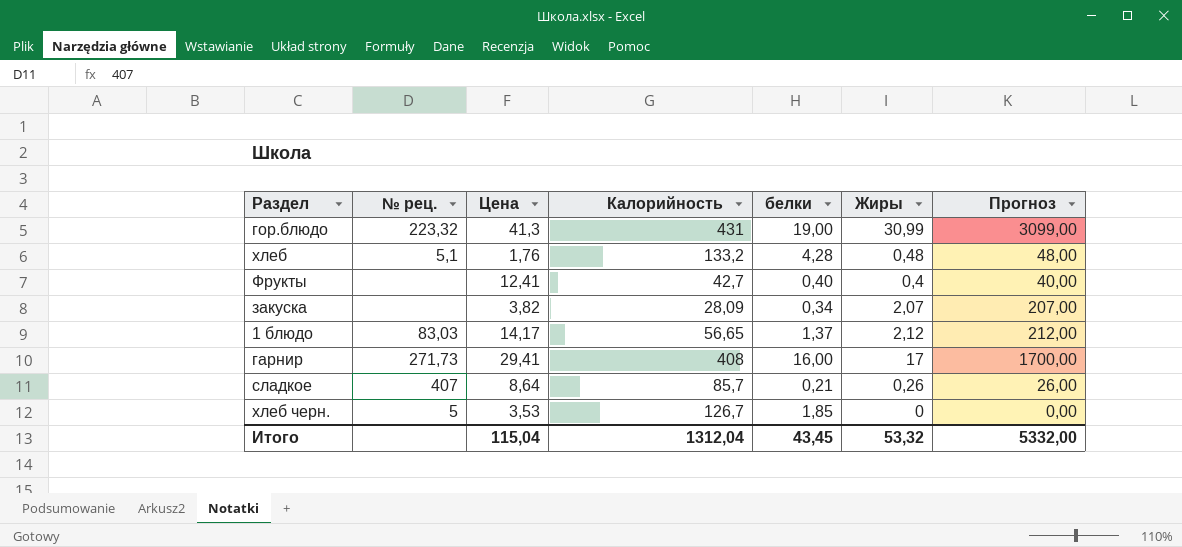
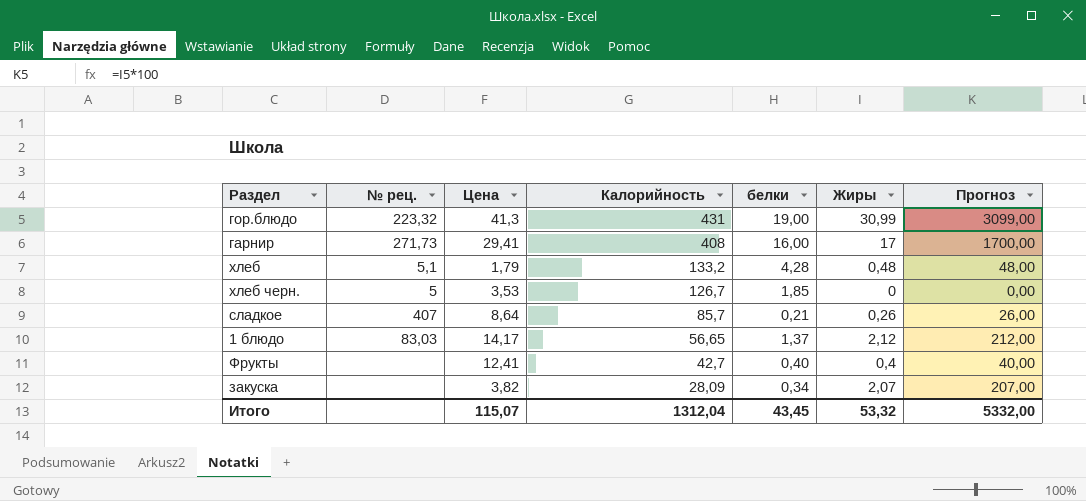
row order: none -> Калорийность descending
хлеб | Цена: 1,76 -> 1,79
Итого | Цена: 115,04 -> 115,07

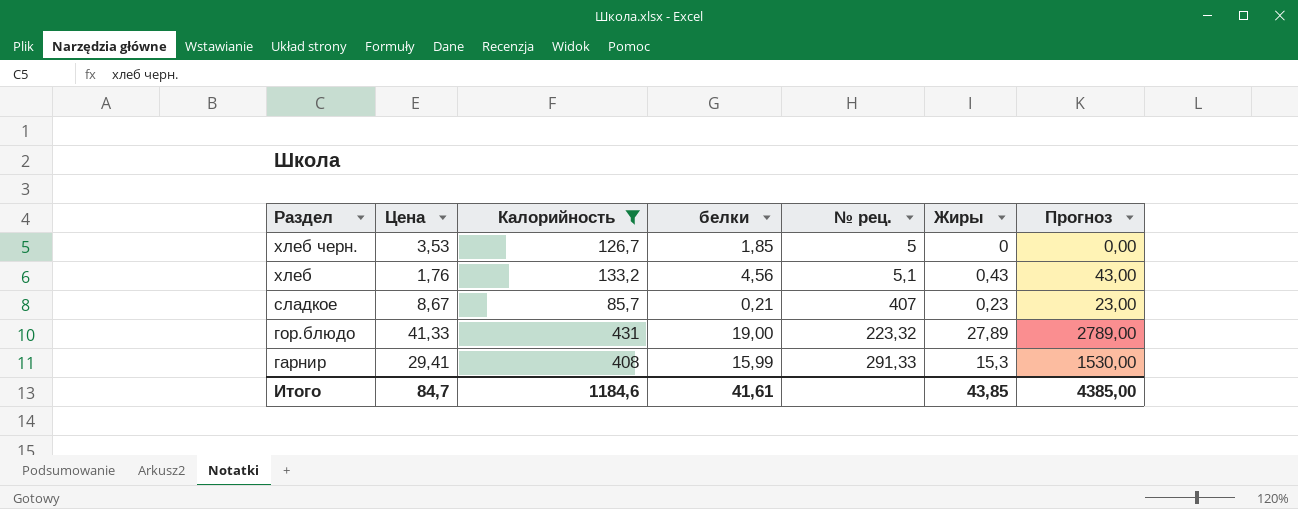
filter: none -> Калорийность >= 85,7
row order: Калорийность descending -> Раздел descending
column № рец. | position: 2 -> 5
хлеб | Цена: 1,79 -> 1,76
хлеб | белки: 4,28 -> 4,56
хлеб | Жиры: 0,48 -> 0,43
хлеб | Прогноз: 48,00 -> 43,00
сладкое | Цена: 8,64 -> 8,67
сладкое | Жиры: 0,26 -> 0,23
сладкое | Прогноз: 26,00 -> 23,00
гор.блюдо | Цена: 41,3 -> 41,33
гор.блюдо | Жиры: 30,99 -> 27,89
гор.блюдо | Прогноз: 3099,00 -> 2789,00
гарнир | белки: 16,00 -> 15,99
гарнир | № рец.: 271,73 -> 291,33
гарнир | Жиры: 17 -> 15,3
гарнир | Прогноз: 1700,00 -> 1530,00
Итого | Цена: 115,07 -> 84,7
Итого | Калорийность: 1312,04 -> 1184,6
Итого | белки: 43,45 -> 41,61
Итого | Жиры: 53,32 -> 43,85
Итого | Прогноз: 5332,00 -> 4385,00

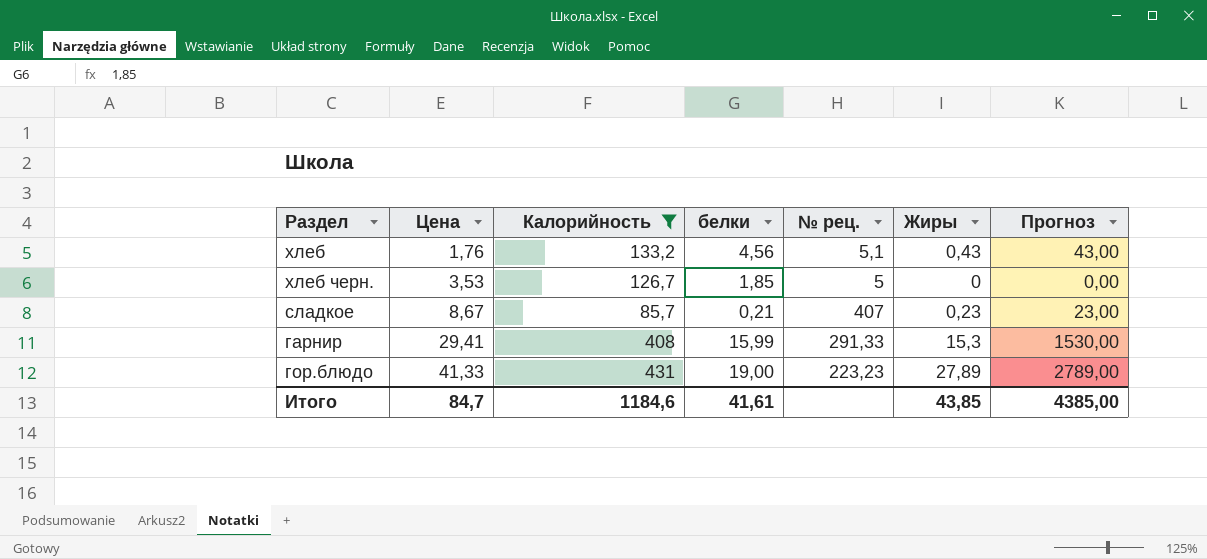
row order: Раздел descending -> Цена ascending
гор.блюдо | № рец.: 223,32 -> 223,23

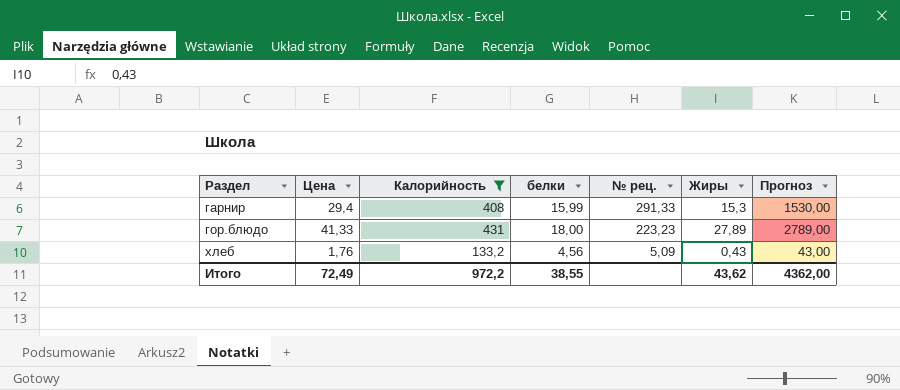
row order: Цена ascending -> Раздел ascending
row хлеб черн.: 3,53 | 126,7 | 1,85 | 5 | 0 | 0,00 -> none
row сладкое: 8,67 | 85,7 | 0,21 | 407 | 0,23 | 23,00 -> none
гарнир | Цена: 29,41 -> 29,4
гор.блюдо | белки: 19,00 -> 18,00
хлеб | № рец.: 5,1 -> 5,09
Итого | Цена: 84,7 -> 72,49
Итого | Калорийность: 1184,6 -> 972,2
Итого | белки: 41,61 -> 38,55
Итого | Жиры: 43,85 -> 43,62
Итого | Прогноз: 4385,00 -> 4362,00

